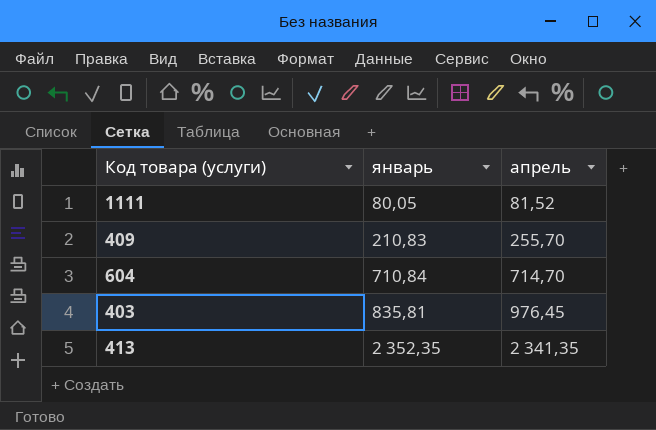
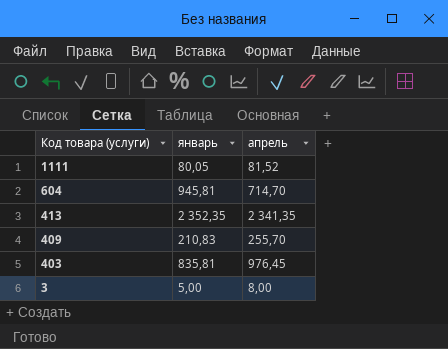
row order: январь ascending -> Код товара (услуги) descending
604 | январь: 710,84 -> 945,81
row 3: none -> 5,00 | 8,00

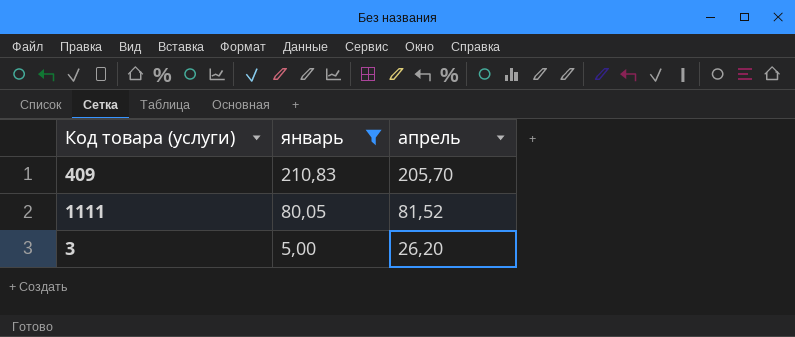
filter: none -> январь <= 210,83
row order: Код товара (услуги) descending -> январь descending
409 | апрель: 255,70 -> 205,70
3 | апрель: 8,00 -> 26,20

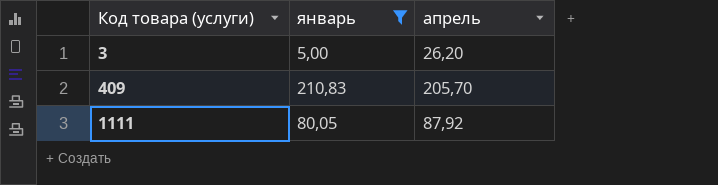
row order: январь descending -> Код товара (услуги) ascending
1111 | апрель: 81,52 -> 87,92

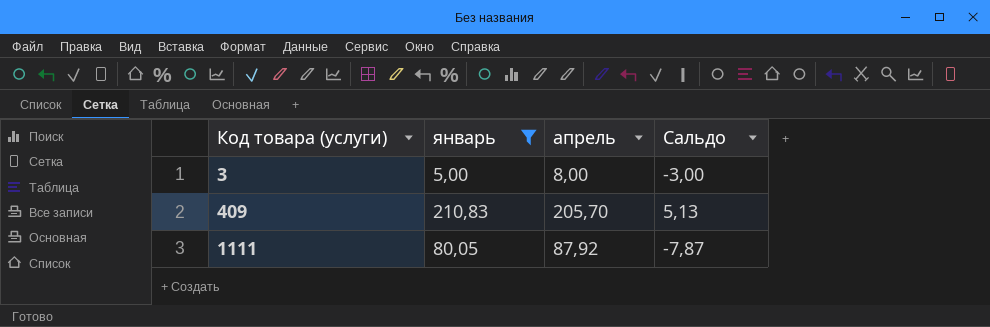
column Сальдо | formula: none -> [январь] - [апрель]
3 | апрель: 26,20 -> 8,00

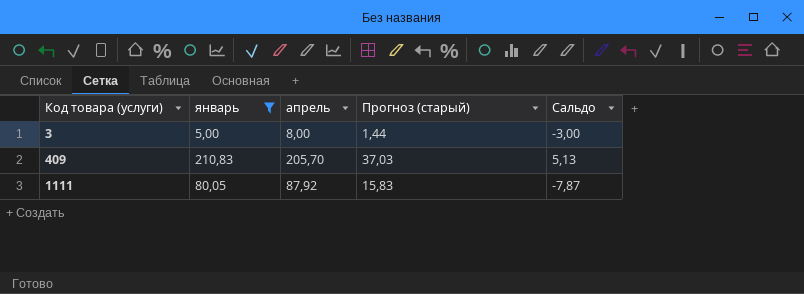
column Прогноз (старый) | formula: none -> [апрель] * 0,18

